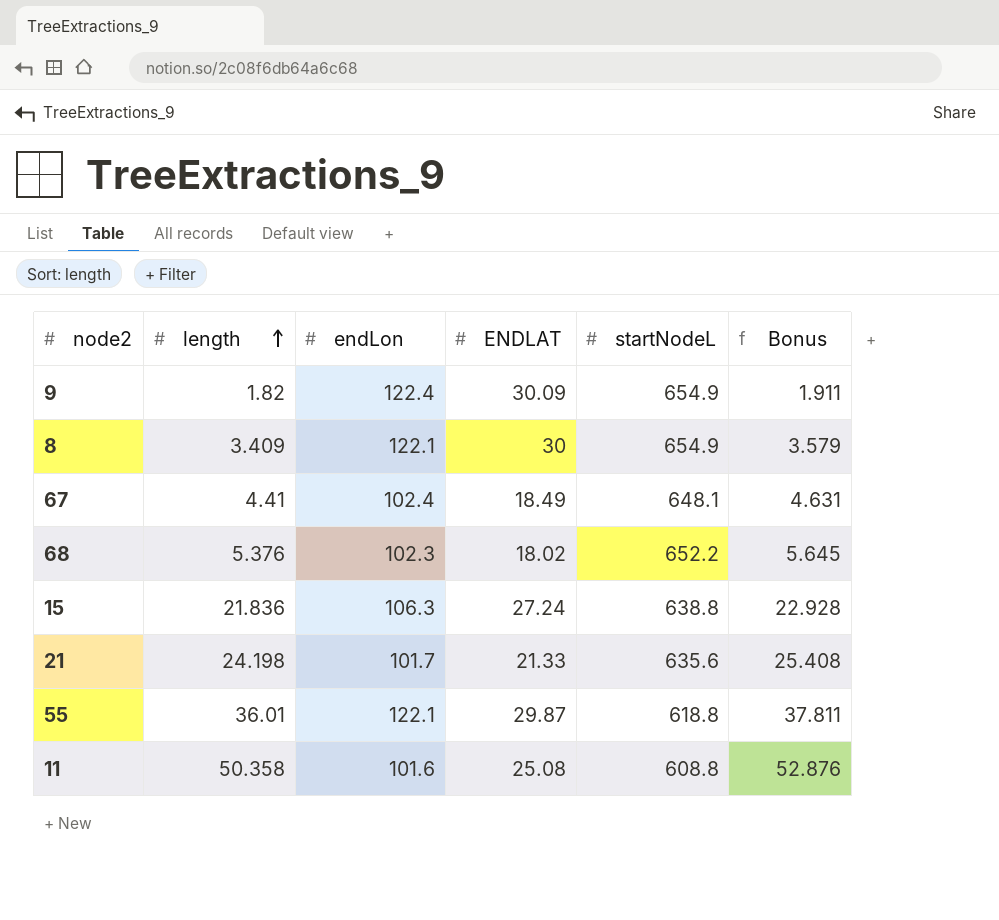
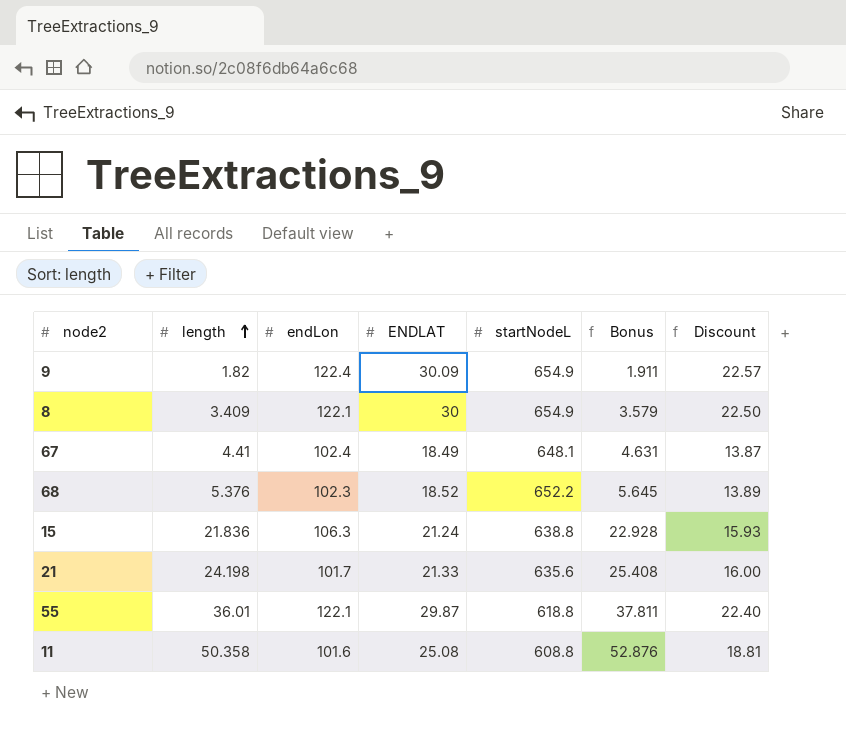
column Discount | formula: none -> [ENDLAT] * 0.75
68 | ENDLAT: 18.02 -> 18.52
15 | ENDLAT: 27.24 -> 21.24

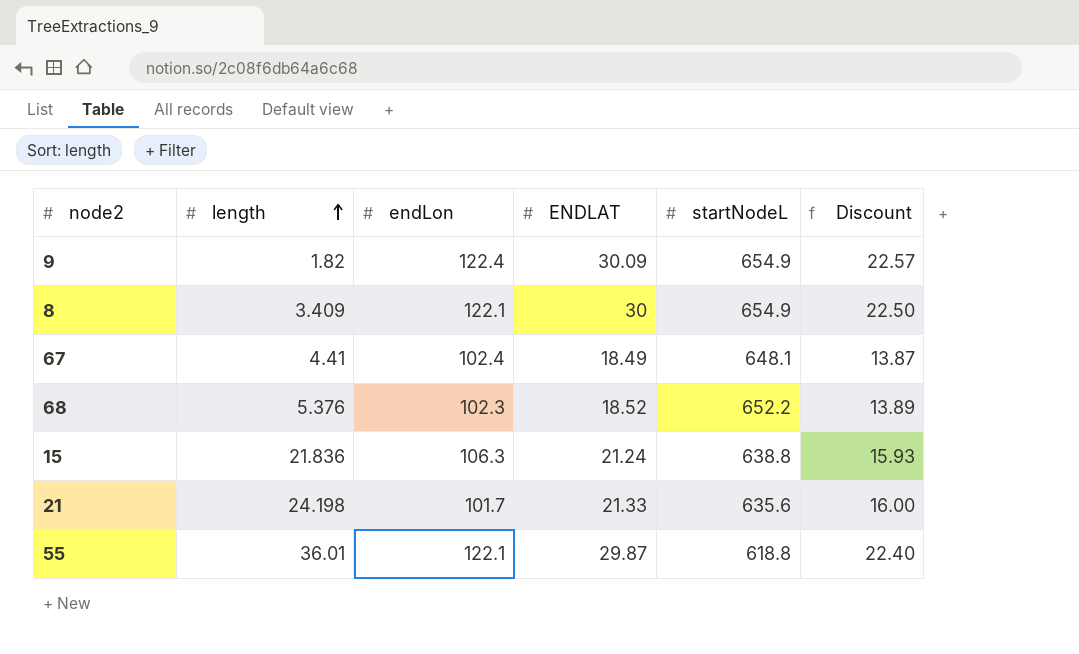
column Bonus | formula: [length] * 1.05 -> none
row 11: 50.358 | 101.6 | 25.08 | 608.8 | 52.876 | 18.81 -> none

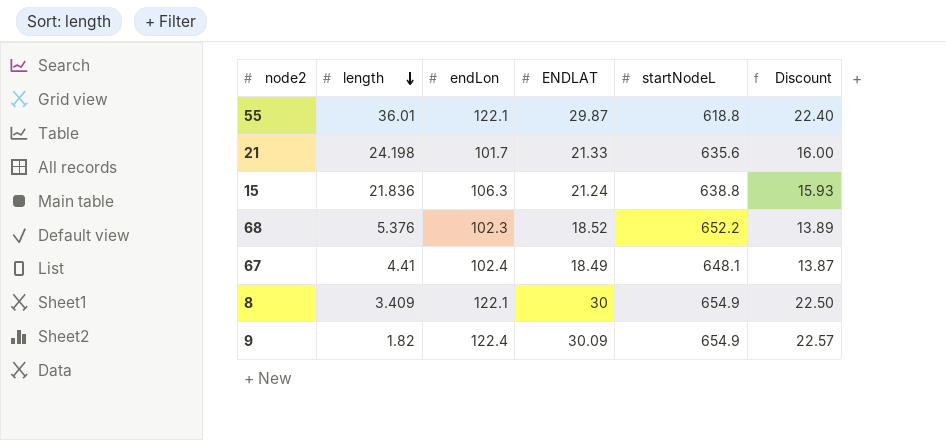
row order: length ascending -> length descending

